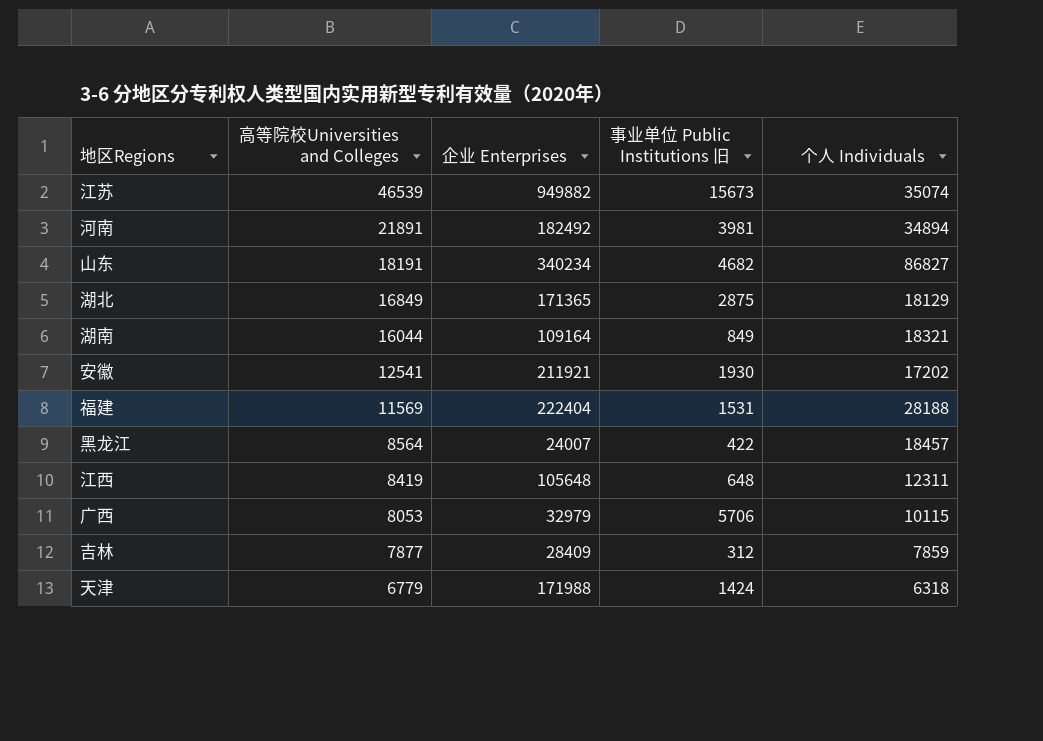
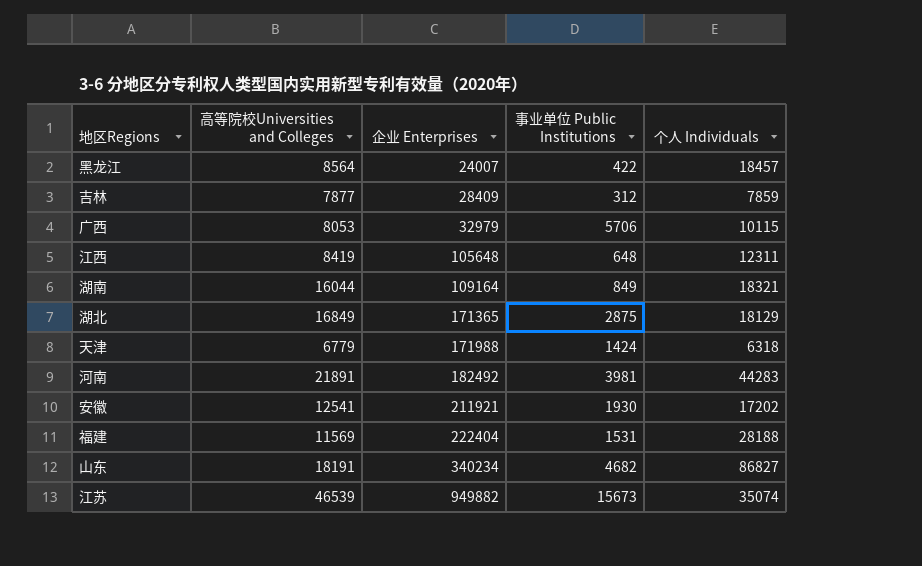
row order: 高等院校Universities and Colleges descending -> 企业 Enterprises ascending
column name: 事业单位 Public Institutions 旧 -> 事业单位 Public Institutions
河南 | 个人 Individuals: 34894 -> 44283

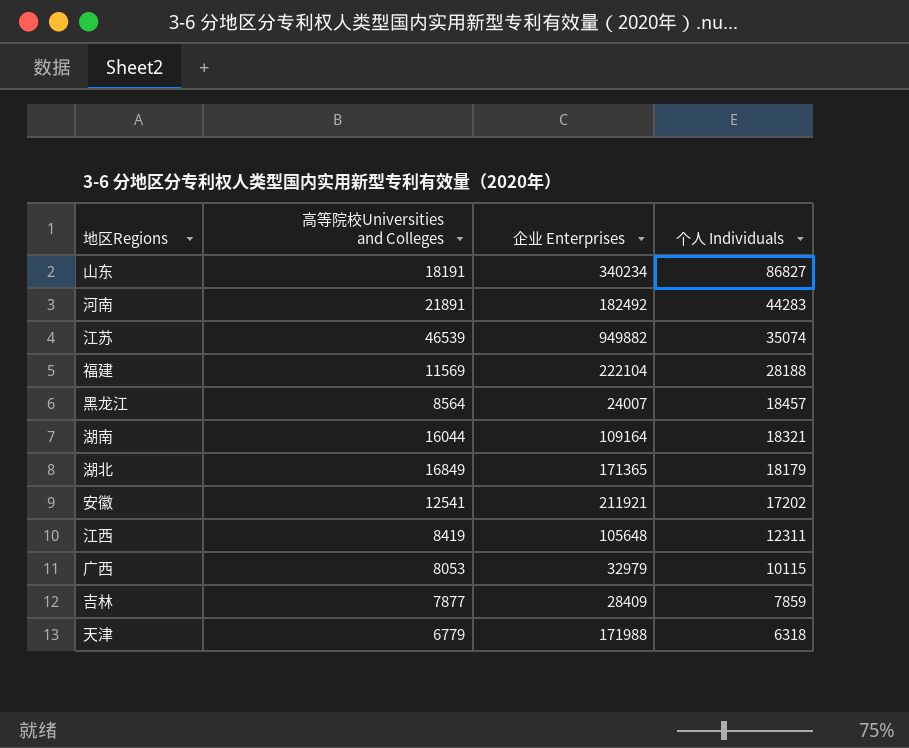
row order: 企业 Enterprises ascending -> 个人 Individuals descending
column 事业单位 Public Institutions | position: 4 -> none
福建 | 企业 Enterprises: 222404 -> 222104
湖北 | 个人 Individuals: 18129 -> 18179

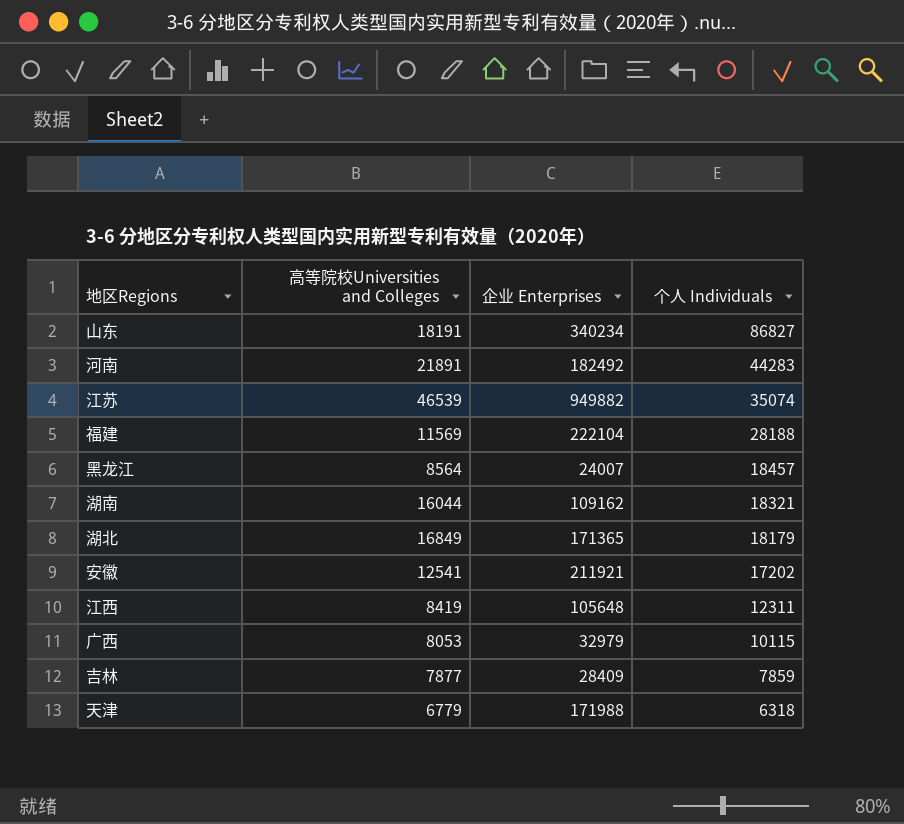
湖南 | 企业 Enterprises: 109164 -> 109162

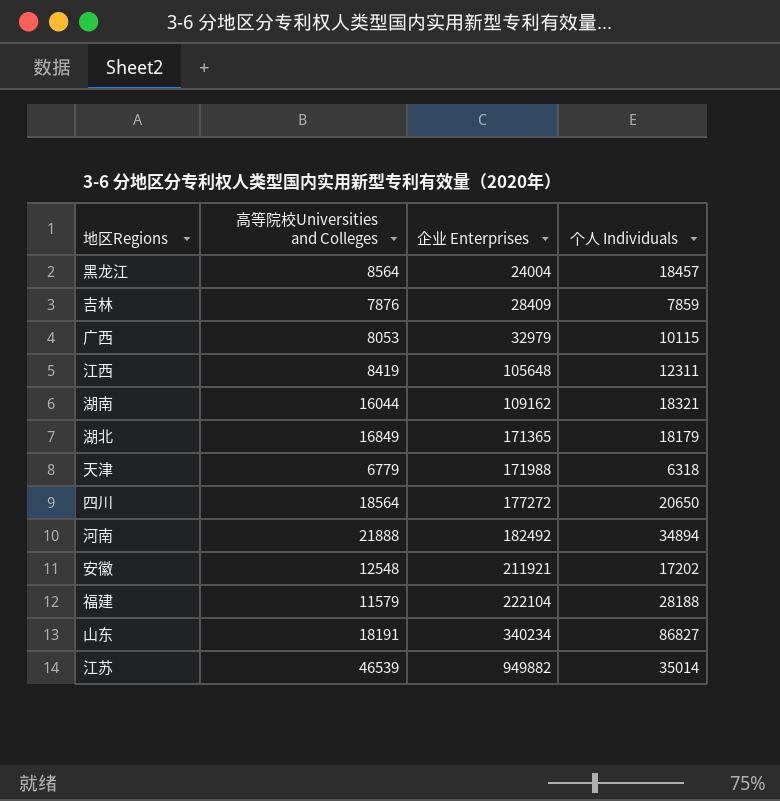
row order: 个人 Individuals descending -> 企业 Enterprises ascending
黑龙江 | 企业 Enterprises: 24007 -> 24004
吉林 | 高等院校Universities and Colleges: 7877 -> 7876
row 四川: none -> 18564 | 177272 | 20650
河南 | 高等院校Universities and Colleges: 21891 -> 21888
河南 | 个人 Individuals: 44283 -> 34894
安徽 | 高等院校Universities and Colleges: 12541 -> 12548
福建 | 高等院校Universities and Colleges: 11569 -> 11579
江苏 | 个人 Individuals: 35074 -> 35014

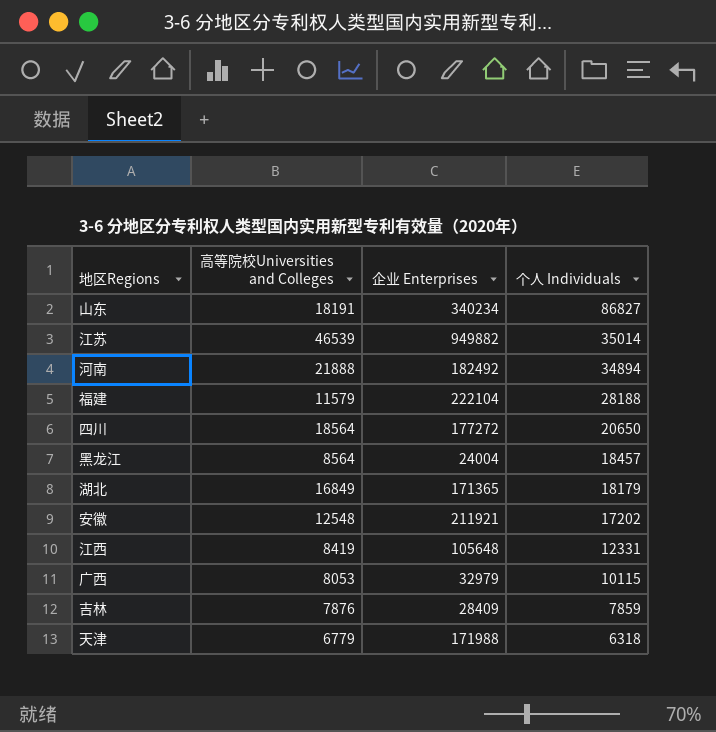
row order: 企业 Enterprises ascending -> 个人 Individuals descending
row 湖南: 16044 | 109162 | 18321 -> none
江西 | 个人 Individuals: 12311 -> 12331

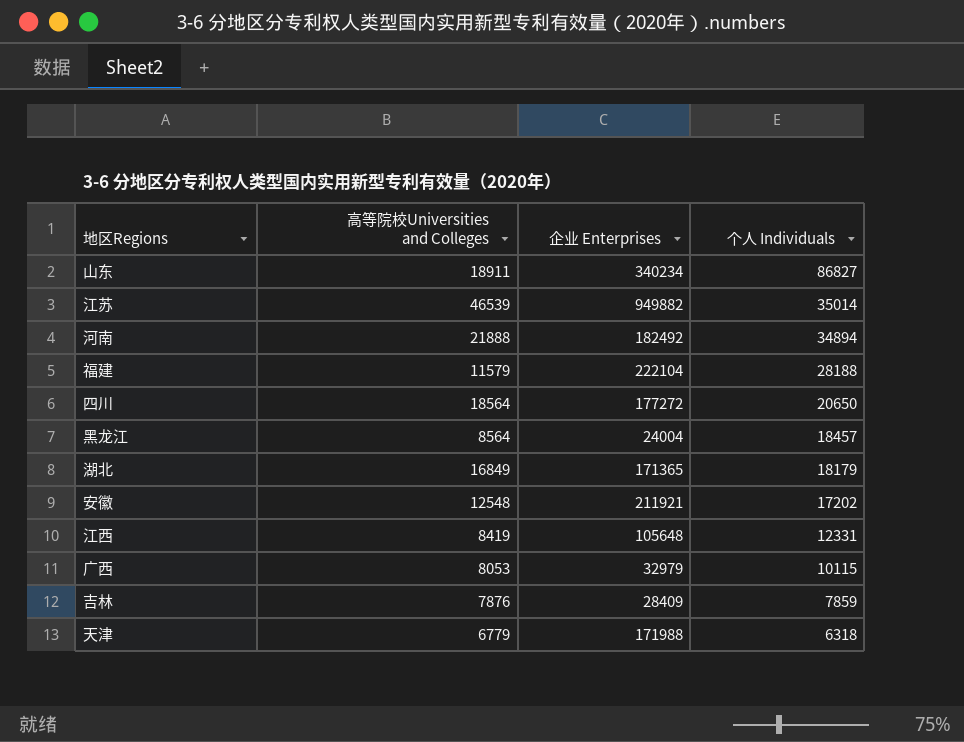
山东 | 高等院校Universities and Colleges: 18191 -> 18911

